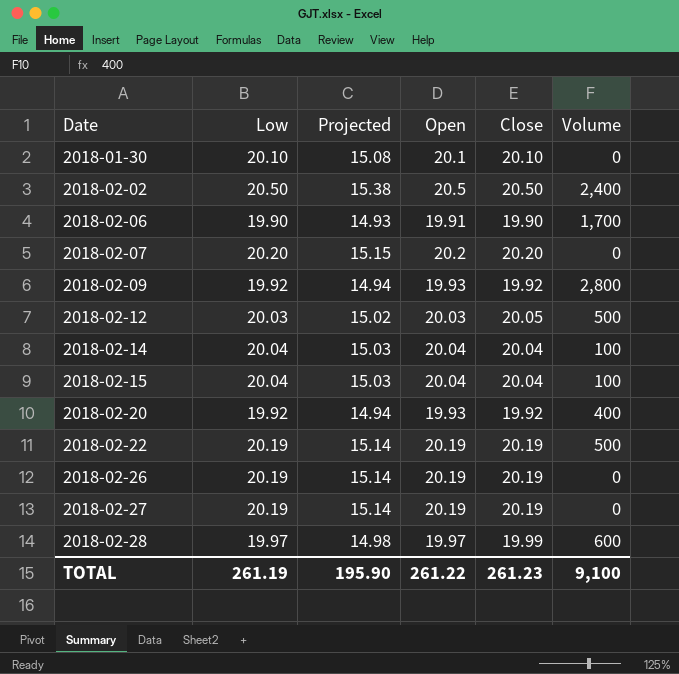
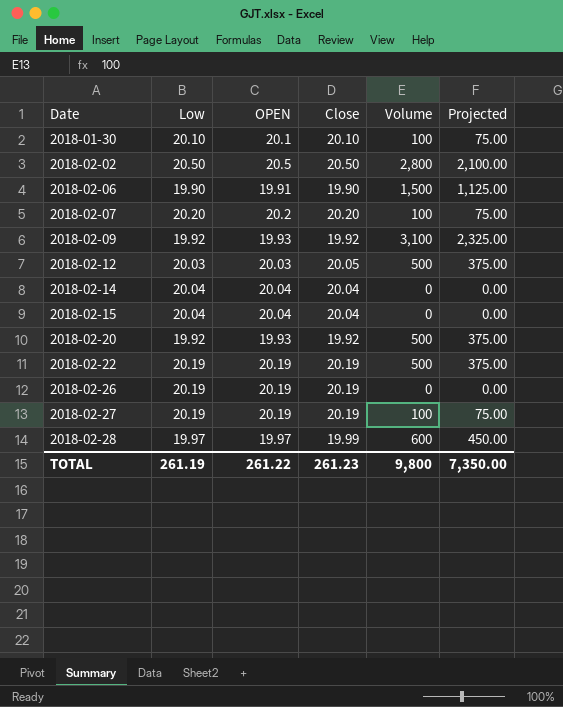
column name: Open -> OPEN
column Projected | formula: [Low] * 0.75 -> [Volume] * 0.75
column Projected | position: 3 -> 6
2018-01-30 | Volume: 0 -> 100
2018-02-02 | Volume: 2,400 -> 2,800
2018-02-06 | Volume: 1,700 -> 1,500
2018-02-07 | Volume: 0 -> 100
2018-02-09 | Volume: 2,800 -> 3,100
2018-02-14 | Volume: 100 -> 0
2018-02-15 | Volume: 100 -> 0
2018-02-20 | Volume: 400 -> 500
2018-02-27 | Volume: 0 -> 100
TOTAL | Volume: 9,100 -> 9,800
TOTAL | Projected: 195.90 -> 7,350.00

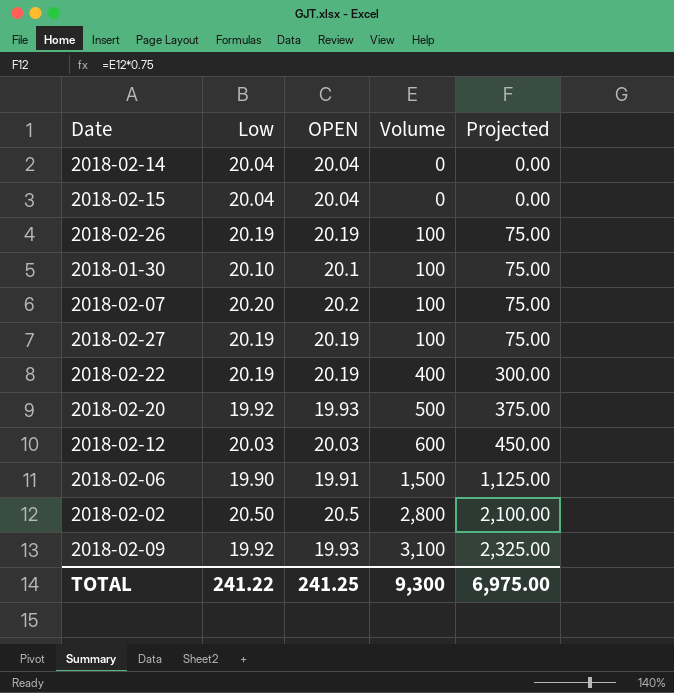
row order: Date ascending -> Volume ascending
column Close | position: 4 -> none
row 2018-02-28: 19.97 | 19.97 | 19.99 | 600 | 450.00 -> none
2018-02-26 | Volume: 0 -> 100
2018-02-26 | Projected: 0.00 -> 75.00
2018-02-22 | Volume: 500 -> 400
2018-02-22 | Projected: 375.00 -> 300.00
2018-02-12 | Volume: 500 -> 600
2018-02-12 | Projected: 375.00 -> 450.00
TOTAL | Low: 261.19 -> 241.22
TOTAL | OPEN: 261.22 -> 241.25
TOTAL | Volume: 9,800 -> 9,300
TOTAL | Projected: 7,350.00 -> 6,975.00

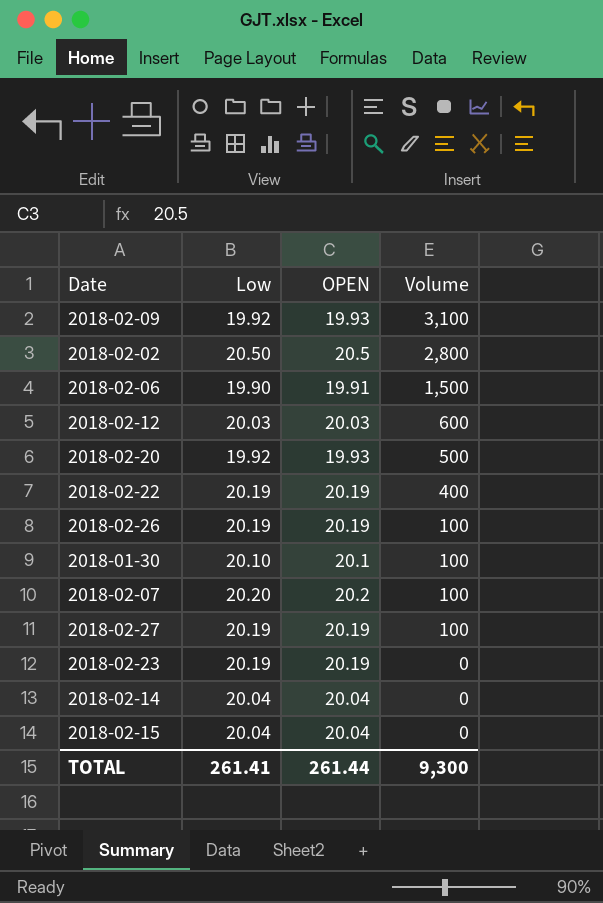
row order: Volume ascending -> Volume descending
column Projected | formula: [Volume] * 0.75 -> none
row 2018-02-23: none -> 20.19 | 20.19 | 0
TOTAL | Low: 241.22 -> 261.41
TOTAL | OPEN: 241.25 -> 261.44

